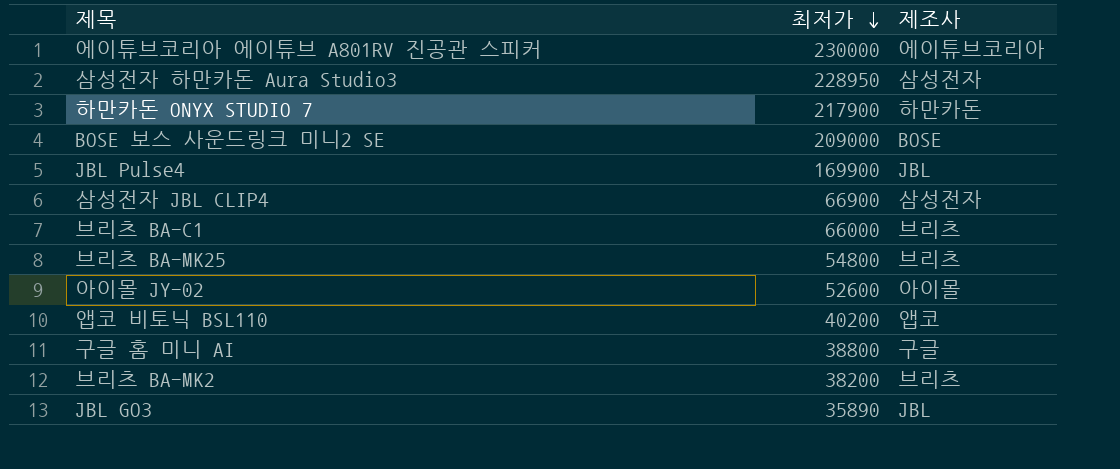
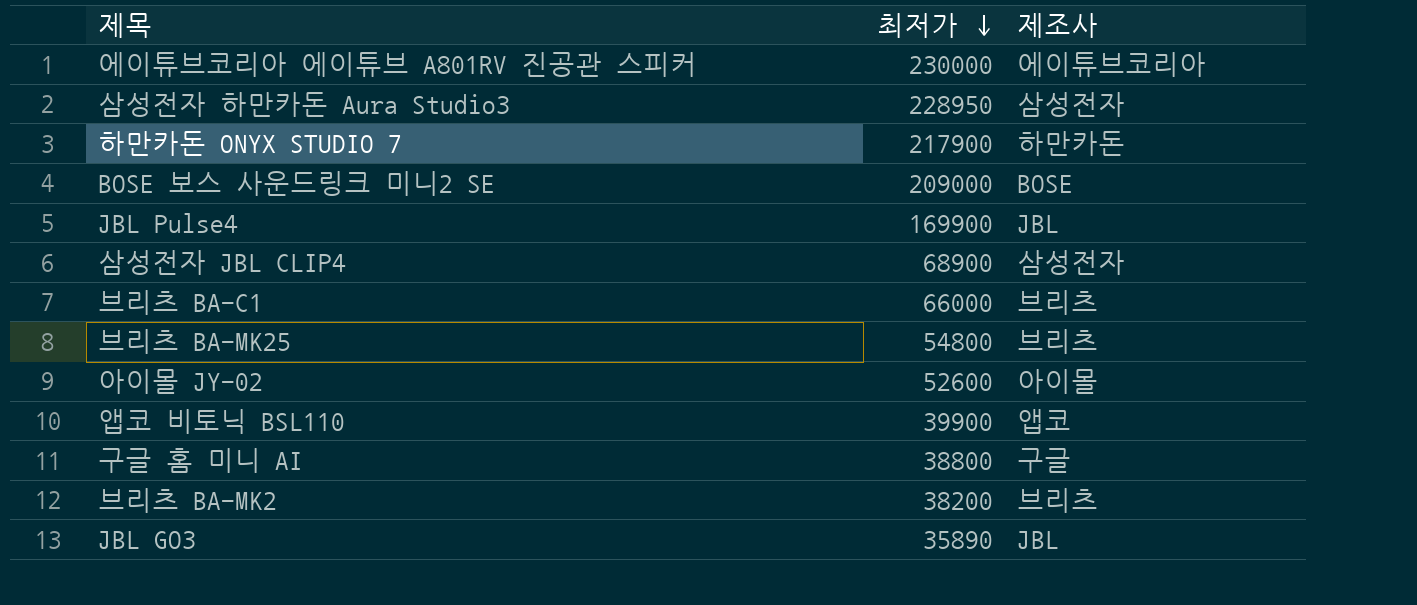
삼성전자 JBL CLIP4 | 최저가: 66900 -> 68900
앱코 비토닉 BSL110 | 최저가: 40200 -> 39900

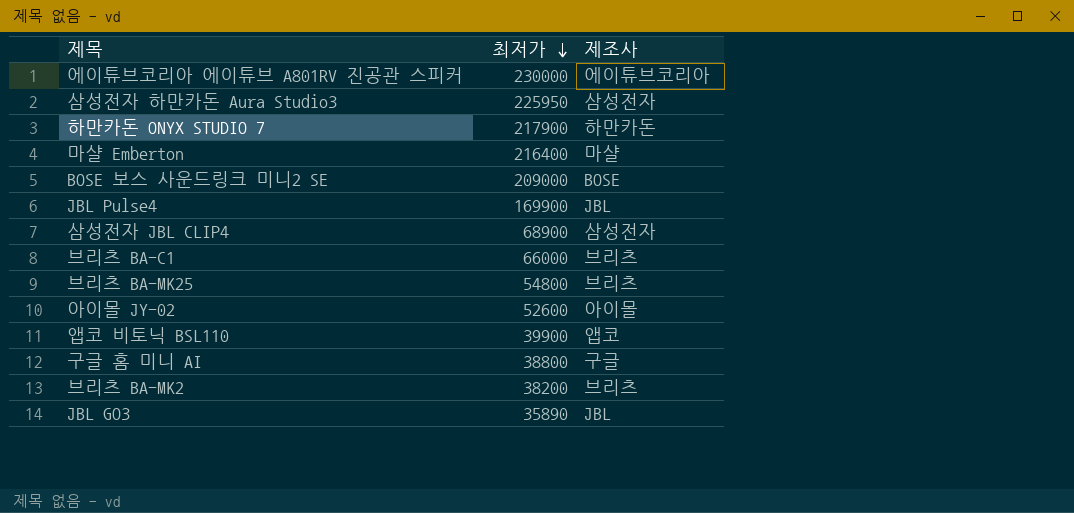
삼성전자 하만카돈 Aura Studio3 | 최저가: 228950 -> 225950
row 마샬 Emberton: none -> 216400 | 마샬

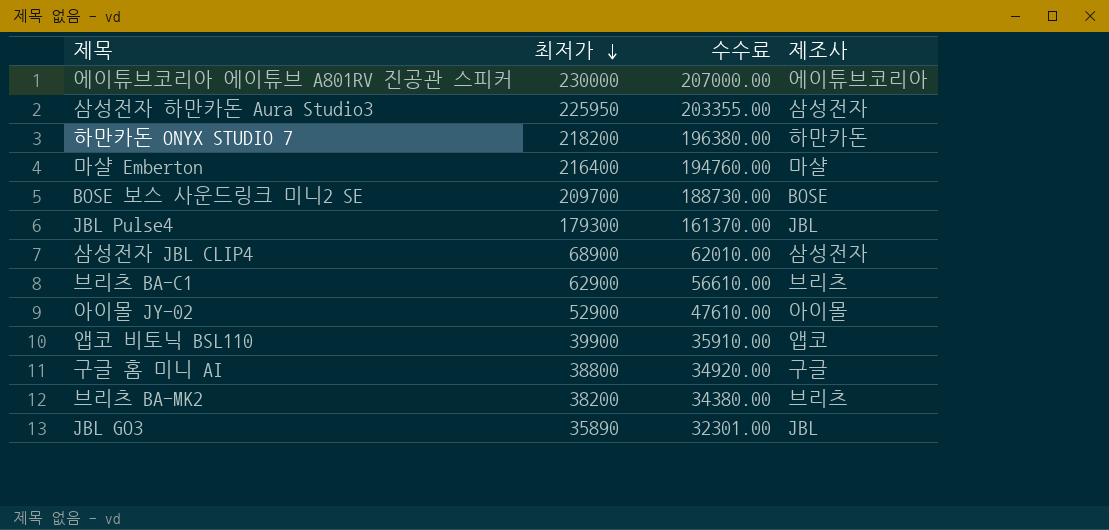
column 수수료 | formula: none -> [최저가] * 0.9
row 브리츠 BA-MK25: 54800 | 브리츠 -> none
하만카돈 ONYX STUDIO 7 | 최저가: 217900 -> 218200
BOSE 보스 사운드링크 미니2 SE | 최저가: 209000 -> 209700
JBL Pulse4 | 최저가: 169900 -> 179300
브리츠 BA-C1 | 최저가: 66000 -> 62900
아이몰 JY-02 | 최저가: 52600 -> 52900

